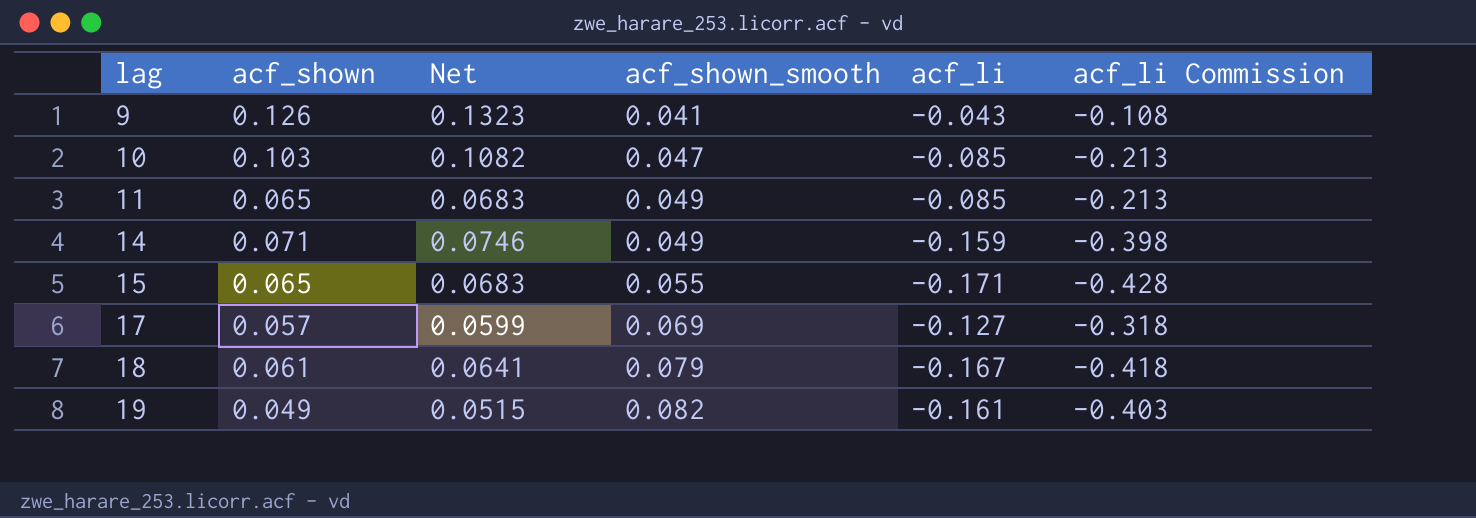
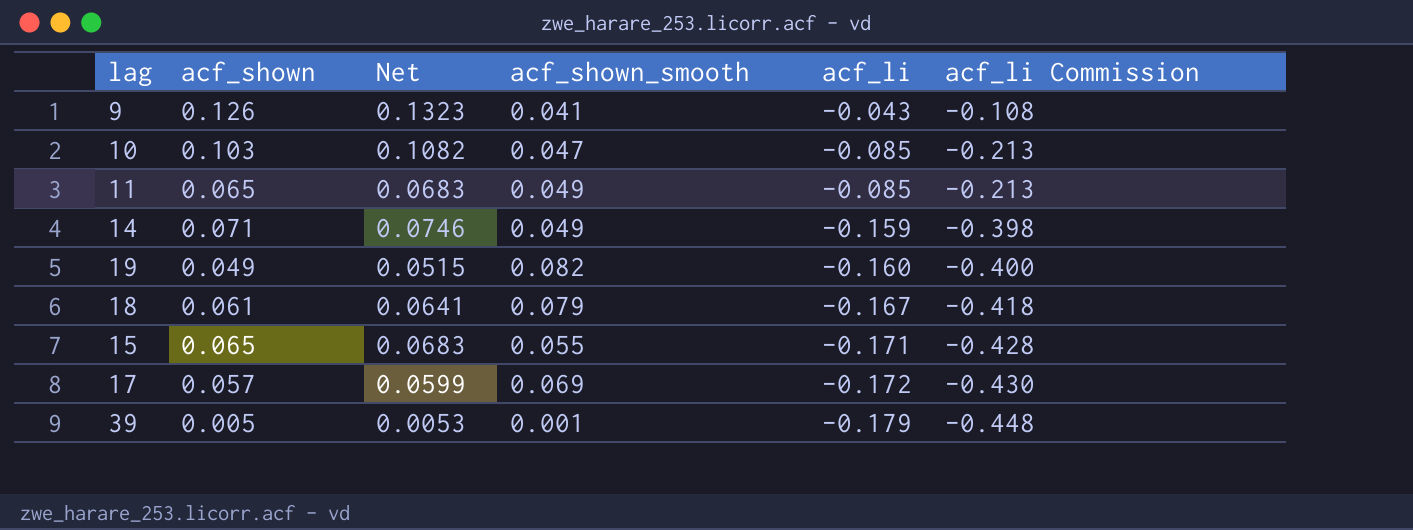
row order: lag ascending -> acf_li descending
19 | acf_li: -0.161 -> -0.160
19 | acf_li Commission: -0.403 -> -0.400
17 | acf_li: -0.127 -> -0.172
17 | acf_li Commission: -0.318 -> -0.430
row 39: none -> 0.005 | 0.0053 | 0.001 | -0.179 | -0.448

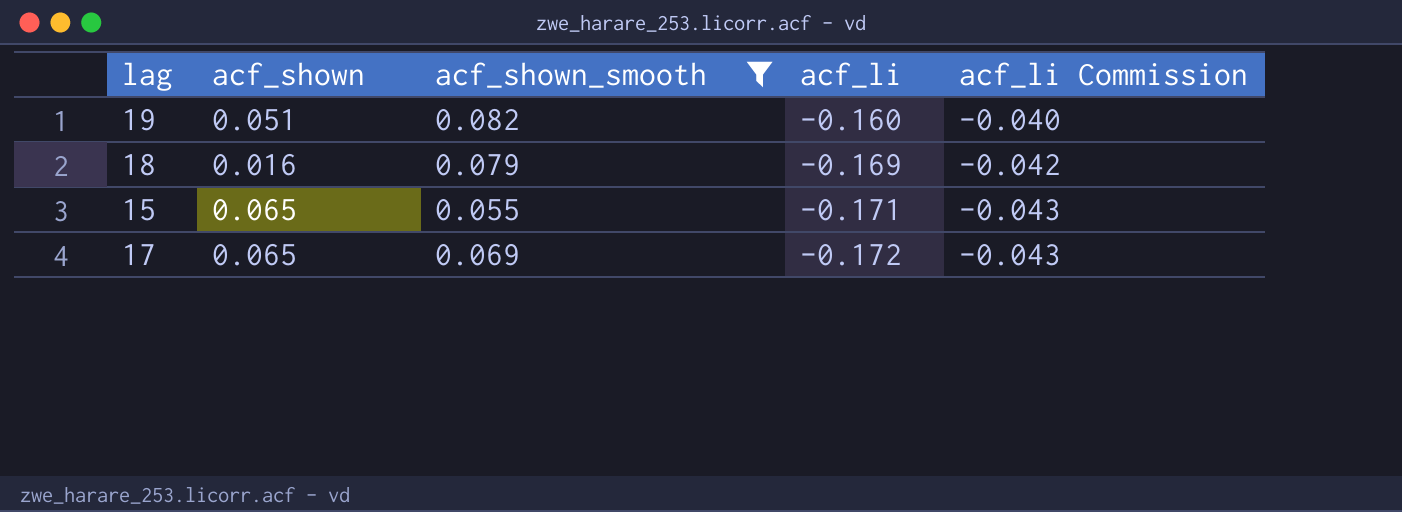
filter: none -> acf_shown_smooth >= 0.055
column Net | formula: [acf_shown] * 1.05 -> none
column acf_li Commission | formula: [acf_li] * 2.5 -> [acf_li] * 0.25
19 | acf_shown: 0.049 -> 0.051
18 | acf_shown: 0.061 -> 0.016
18 | acf_li: -0.167 -> -0.169
17 | acf_shown: 0.057 -> 0.065

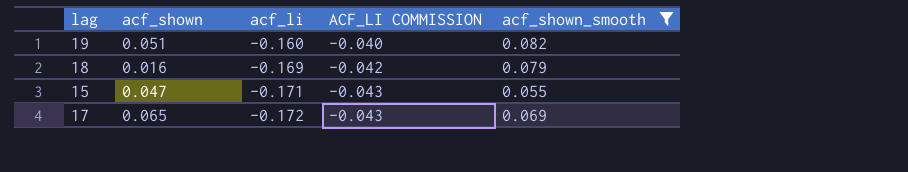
column name: acf_li Commission -> ACF_LI COMMISSION
column acf_shown_smooth | position: 3 -> 5
15 | acf_shown: 0.065 -> 0.047

